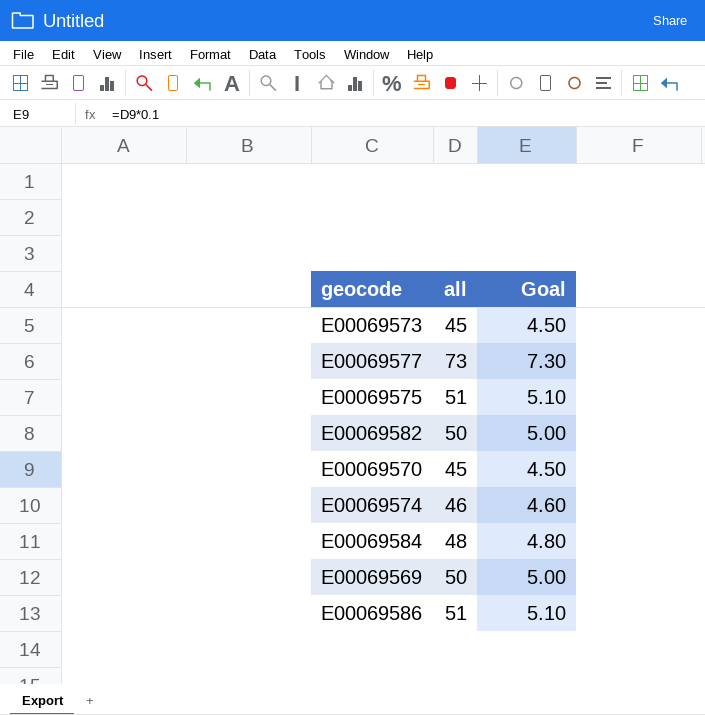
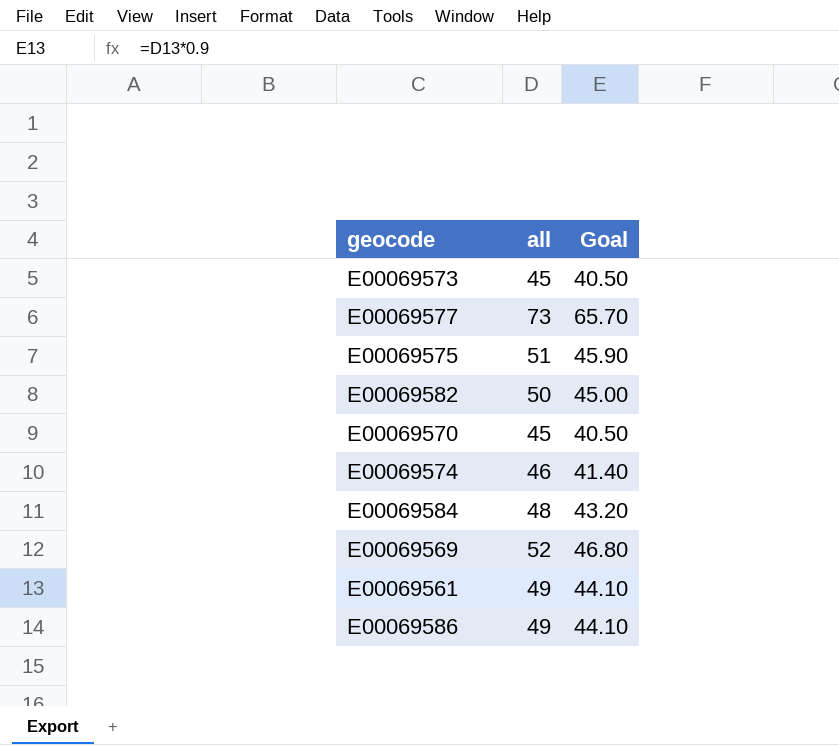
column Goal | formula: [all] * 0.1 -> [all] * 0.9
E00069569 | all: 50 -> 52
row E00069561: none -> 49 | 44.10
E00069586 | all: 51 -> 49

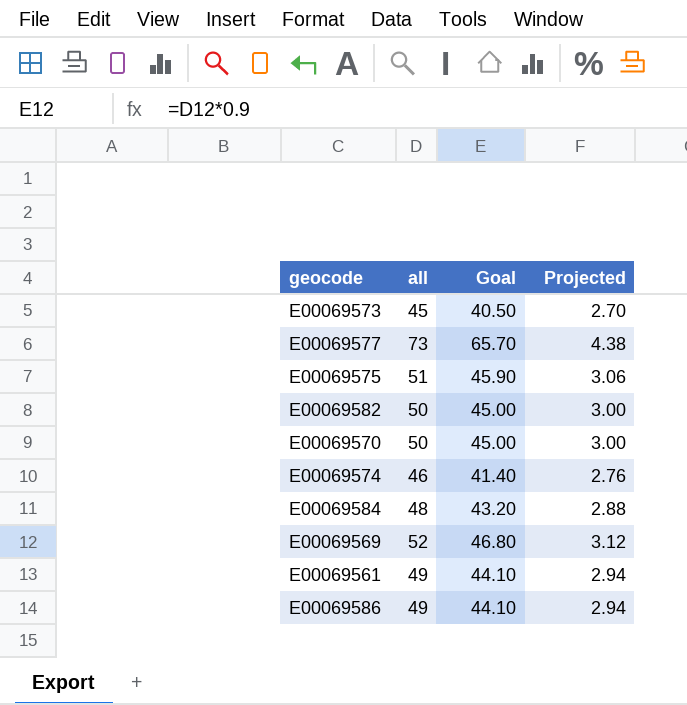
column Projected | formula: none -> [all] * 0.06
E00069570 | all: 45 -> 50
E00069570 | Goal: 40.50 -> 45.00

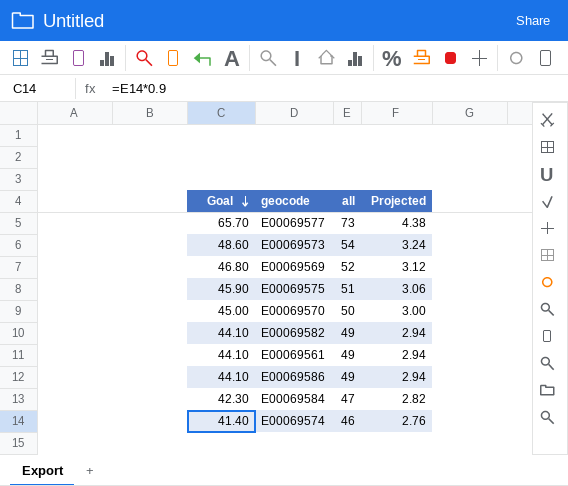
row order: none -> Goal descending
column Goal | position: 3 -> 1
E00069573 | Goal: 40.50 -> 48.60
E00069573 | all: 45 -> 54
E00069573 | Projected: 2.70 -> 3.24
E00069582 | Goal: 45.00 -> 44.10
E00069582 | all: 50 -> 49
E00069582 | Projected: 3.00 -> 2.94
E00069584 | Goal: 43.20 -> 42.30
E00069584 | all: 48 -> 47
E00069584 | Projected: 2.88 -> 2.82

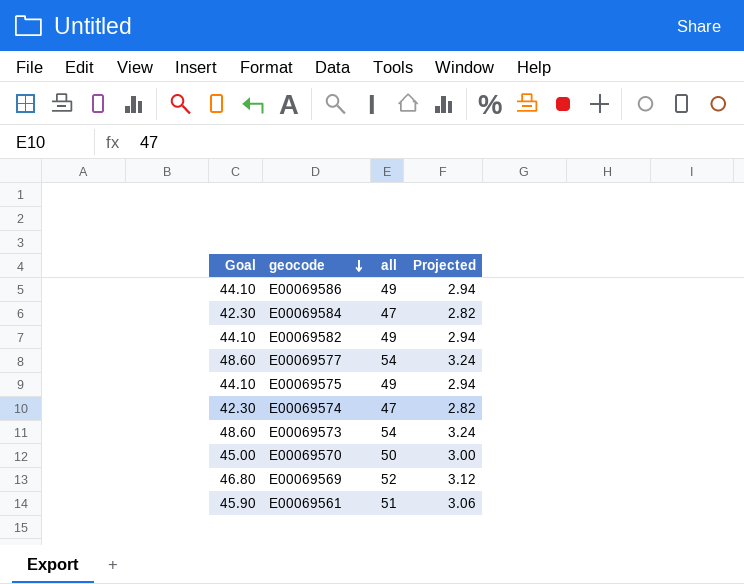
row order: Goal descending -> geocode descending
E00069577 | Goal: 65.70 -> 48.60
E00069577 | all: 73 -> 54
E00069577 | Projected: 4.38 -> 3.24
E00069575 | Goal: 45.90 -> 44.10
E00069575 | all: 51 -> 49
E00069575 | Projected: 3.06 -> 2.94
E00069574 | Goal: 41.40 -> 42.30
E00069574 | all: 46 -> 47
E00069574 | Projected: 2.76 -> 2.82
E00069561 | Goal: 44.10 -> 45.90
E00069561 | all: 49 -> 51
E00069561 | Projected: 2.94 -> 3.06

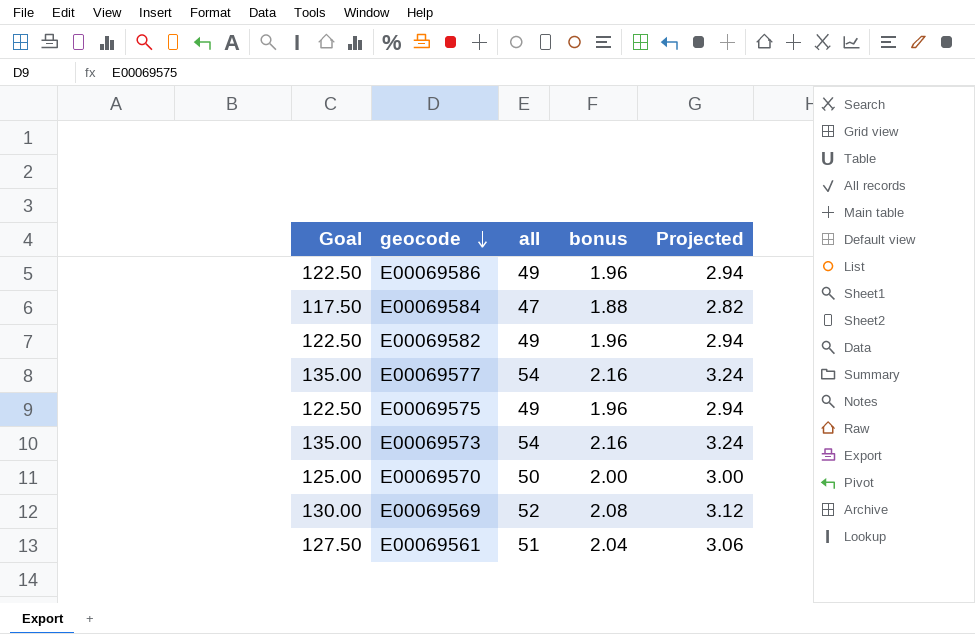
column Goal | formula: [all] * 0.9 -> [all] * 2.5
column bonus | formula: none -> [all] * 0.04
row E00069574: 42.30 | 47 | 2.82 -> none

